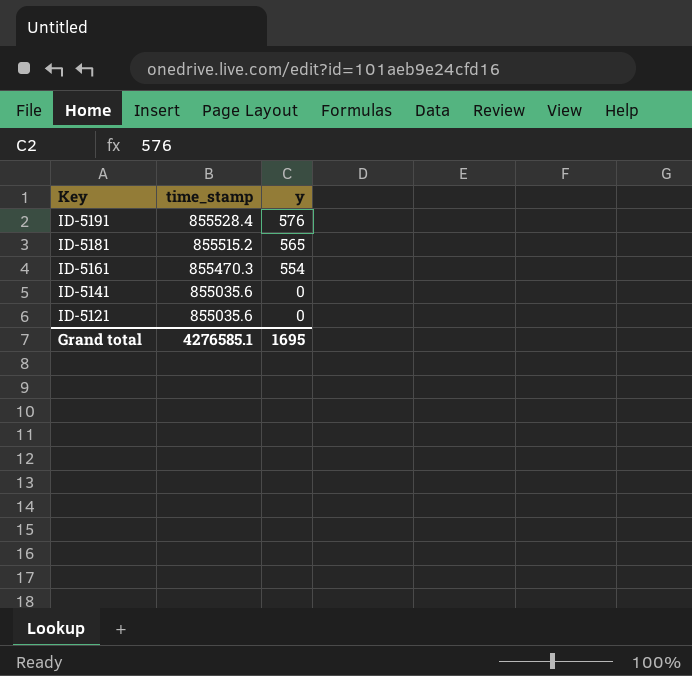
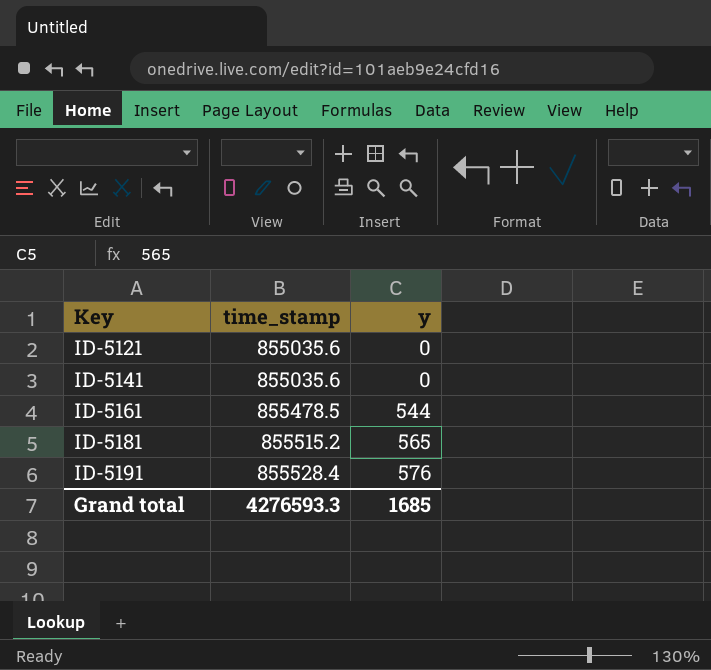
row order: Key descending -> Key ascending
ID-5161 | time_stamp: 855470.3 -> 855478.5
ID-5161 | y: 554 -> 544
Grand total | time_stamp: 4276585.1 -> 4276593.3
Grand total | y: 1695 -> 1685

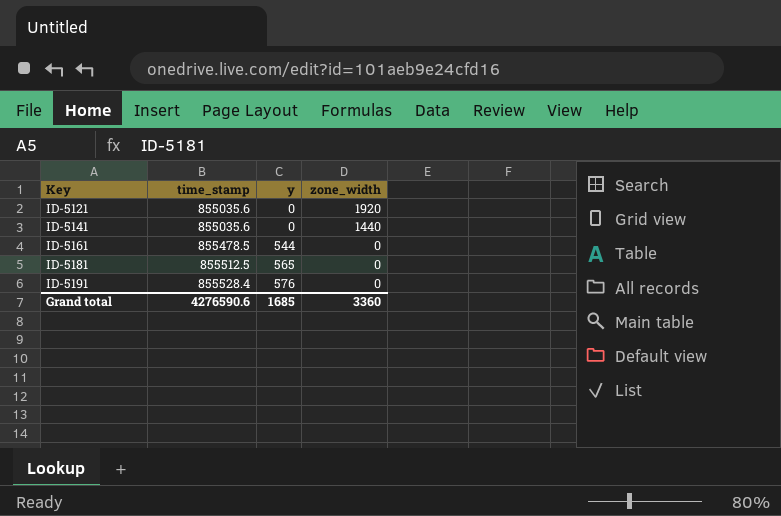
column zone_width | position: none -> 4
ID-5181 | time_stamp: 855515.2 -> 855512.5
Grand total | time_stamp: 4276593.3 -> 4276590.6

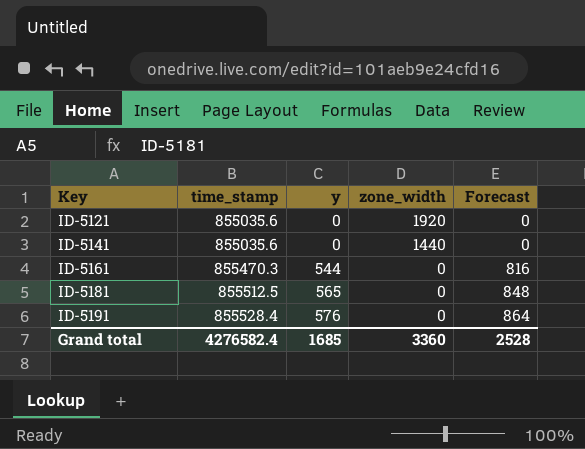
column Forecast | formula: none -> [y] * 1.5
ID-5161 | time_stamp: 855478.5 -> 855470.3
Grand total | time_stamp: 4276590.6 -> 4276582.4

